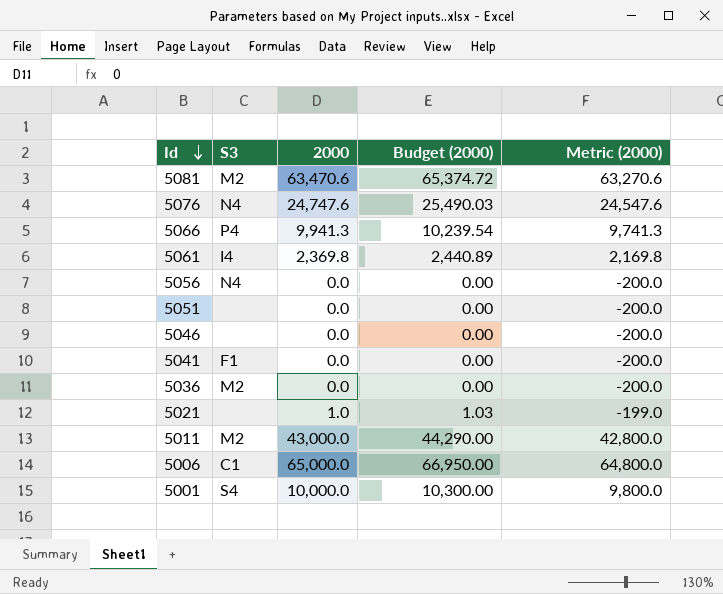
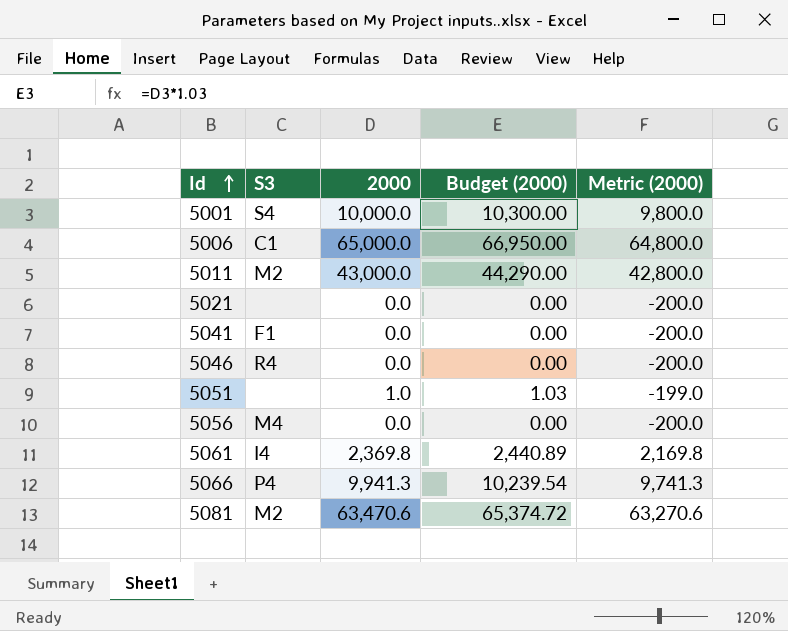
row order: Id descending -> Id ascending
row 5076: N4 | 24,747.6 | 25,490.03 | 24,547.6 -> none
row 5036: M2 | 0.0 | 0.00 | -200.0 -> none
5021 | 2000: 1.0 -> 0.0
5021 | Budget (2000): 1.03 -> 0.00
5021 | Metric (2000): -199.0 -> -200.0
5046 | S3: none -> R4
5051 | 2000: 0.0 -> 1.0
5051 | Budget (2000): 0.00 -> 1.03
5051 | Metric (2000): -200.0 -> -199.0
5056 | S3: N4 -> M4

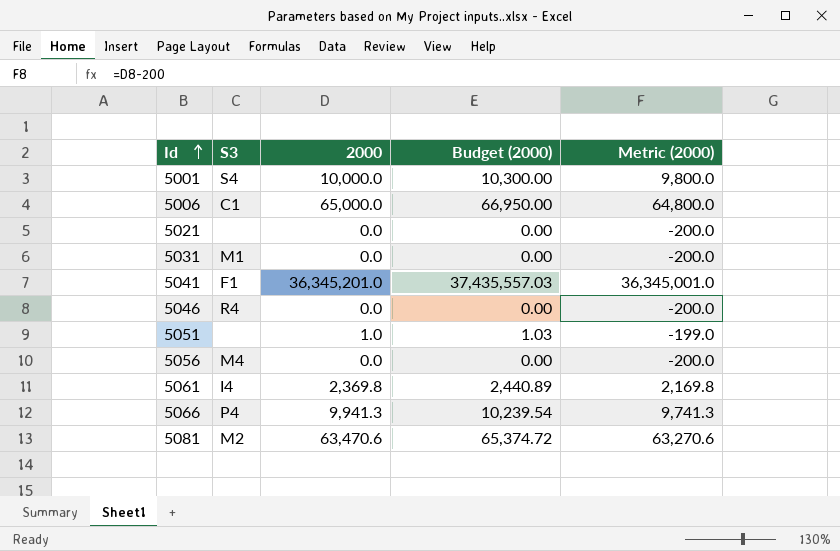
row 5011: M2 | 43,000.0 | 44,290.00 | 42,800.0 -> none
row 5031: none -> M1 | 0.0 | 0.00 | -200.0
5041 | 2000: 0.0 -> 36,345,201.0
5041 | Budget (2000): 0.00 -> 37,435,557.03
5041 | Metric (2000): -200.0 -> 36,345,001.0

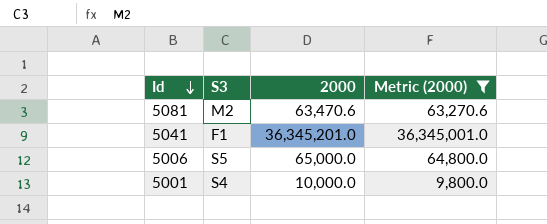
filter: none -> Metric (2000) >= 9,800.0
row order: Id ascending -> Id descending
column Budget (2000) | formula: [2000] * 1.03 -> none
5006 | S3: C1 -> S5

